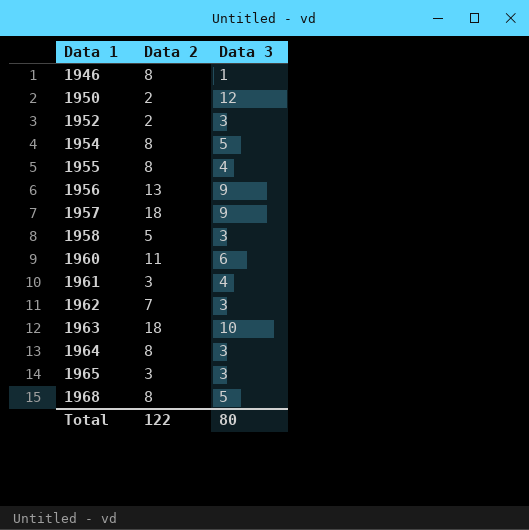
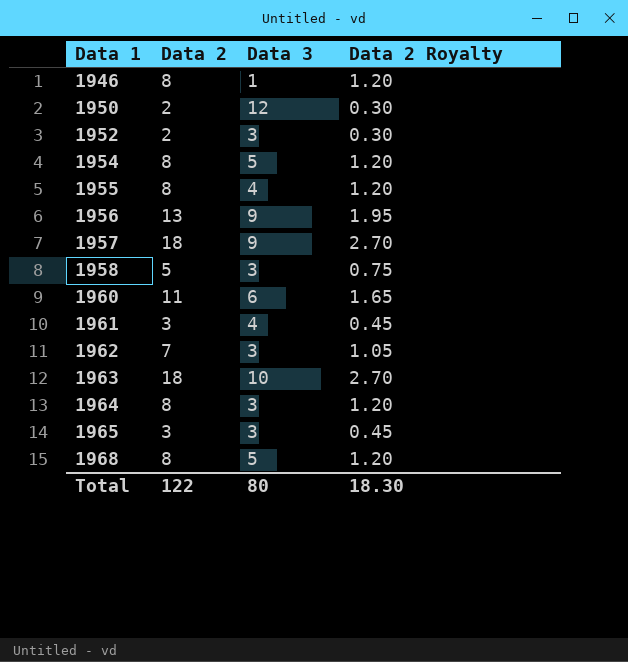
column Data 2 Royalty | formula: none -> [Data 2] * 0.15

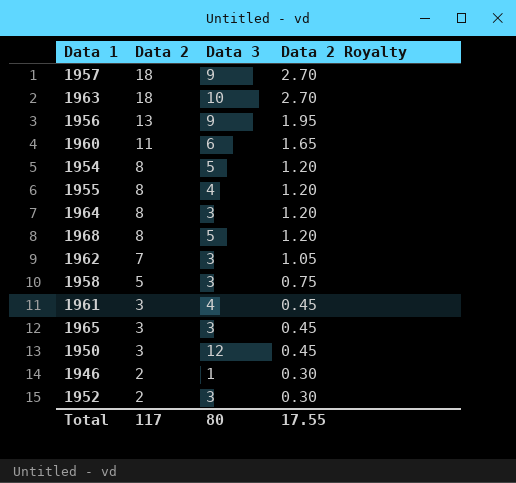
row order: Data 1 ascending -> Data 2 descending
1950 | Data 2: 2 -> 3
1950 | Data 2 Royalty: 0.30 -> 0.45
1946 | Data 2: 8 -> 2
1946 | Data 2 Royalty: 1.20 -> 0.30
Total | Data 2: 122 -> 117
Total | Data 2 Royalty: 18.30 -> 17.55

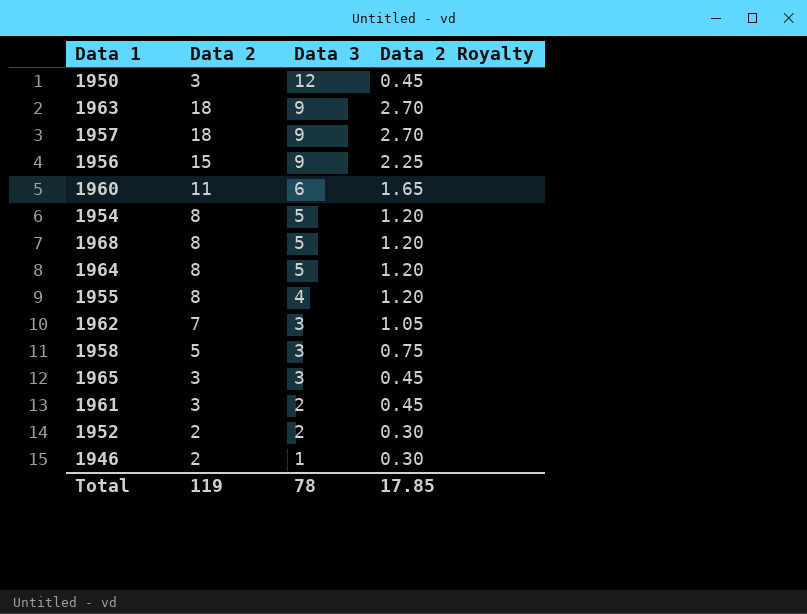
row order: Data 2 descending -> Data 3 descending
1963 | Data 3: 10 -> 9
1956 | Data 2: 13 -> 15
1956 | Data 2 Royalty: 1.95 -> 2.25
1964 | Data 3: 3 -> 5
1961 | Data 3: 4 -> 2
1952 | Data 3: 3 -> 2
Total | Data 2: 117 -> 119
Total | Data 3: 80 -> 78
Total | Data 2 Royalty: 17.55 -> 17.85

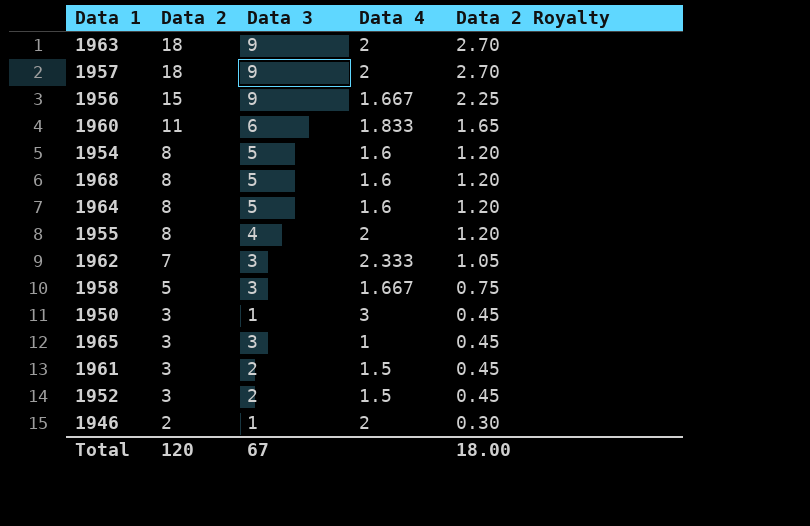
row order: Data 3 descending -> Data 2 descending
column Data 4 | formula: none -> [Data 2] / [Data 3]
1950 | Data 3: 12 -> 1
1952 | Data 2: 2 -> 3
1952 | Data 2 Royalty: 0.30 -> 0.45
Total | Data 2: 119 -> 120
Total | Data 3: 78 -> 67
Total | Data 2 Royalty: 17.85 -> 18.00

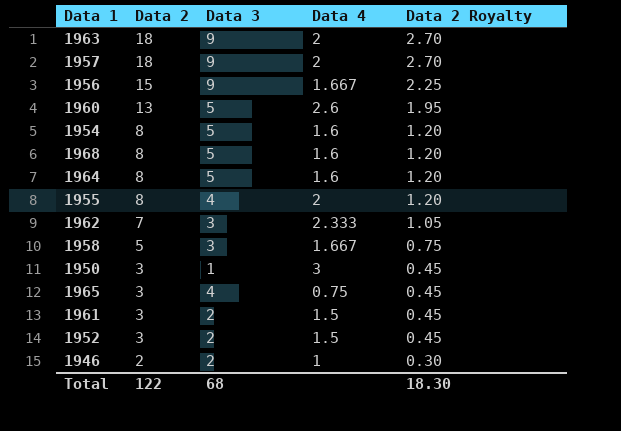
1960 | Data 2: 11 -> 13
1960 | Data 3: 6 -> 5
1960 | Data 4: 1.833 -> 2.6
1960 | Data 2 Royalty: 1.65 -> 1.95
1965 | Data 3: 3 -> 4
1965 | Data 4: 1 -> 0.75
1946 | Data 3: 1 -> 2
1946 | Data 4: 2 -> 1
Total | Data 2: 120 -> 122
Total | Data 3: 67 -> 68
Total | Data 2 Royalty: 18.00 -> 18.30

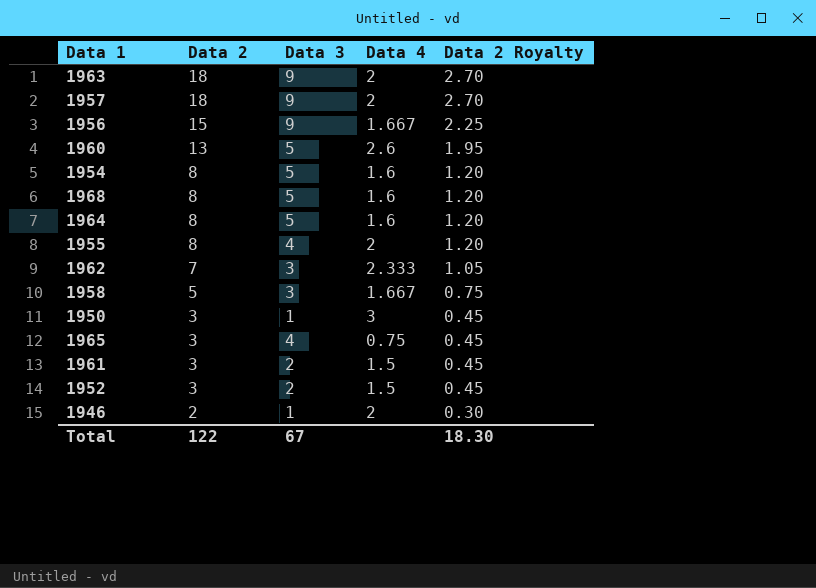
1946 | Data 3: 2 -> 1
1946 | Data 4: 1 -> 2
Total | Data 3: 68 -> 67

